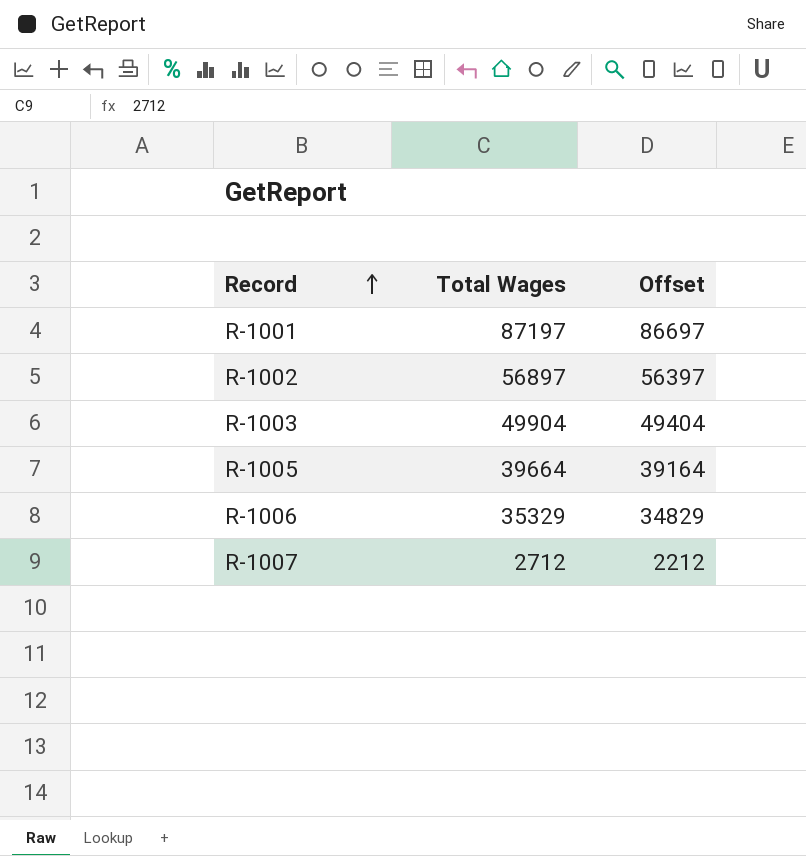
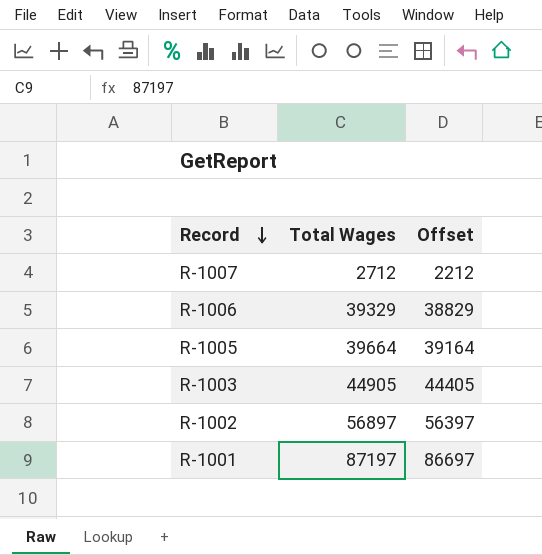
row order: Record ascending -> Record descending
R-1006 | Total Wages: 35329 -> 39329
R-1006 | Offset: 34829 -> 38829
R-1003 | Total Wages: 49904 -> 44905
R-1003 | Offset: 49404 -> 44405

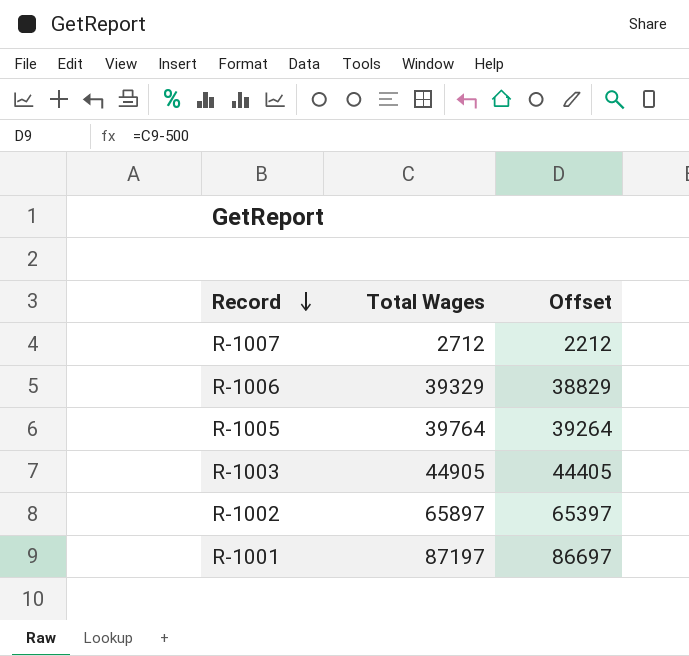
R-1005 | Total Wages: 39664 -> 39764
R-1005 | Offset: 39164 -> 39264
R-1002 | Total Wages: 56897 -> 65897
R-1002 | Offset: 56397 -> 65397

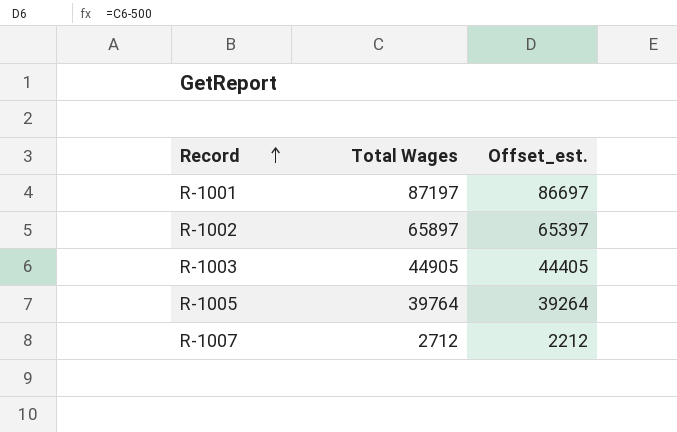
row order: Record descending -> Record ascending
column name: Offset -> Offset_est.
row R-1006: 39329 | 38829 -> none

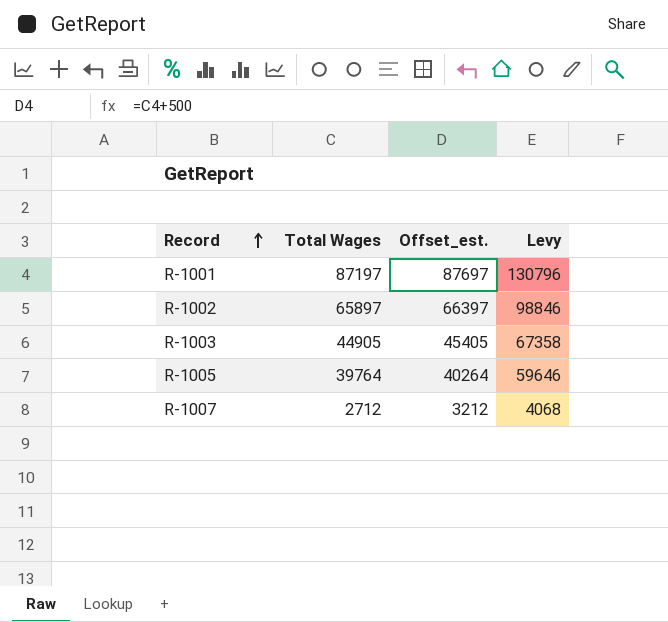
column Offset_est. | formula: [Total Wages] - 500 -> [Total Wages] + 500
column Levy | formula: none -> [Total Wages] * 1.5

